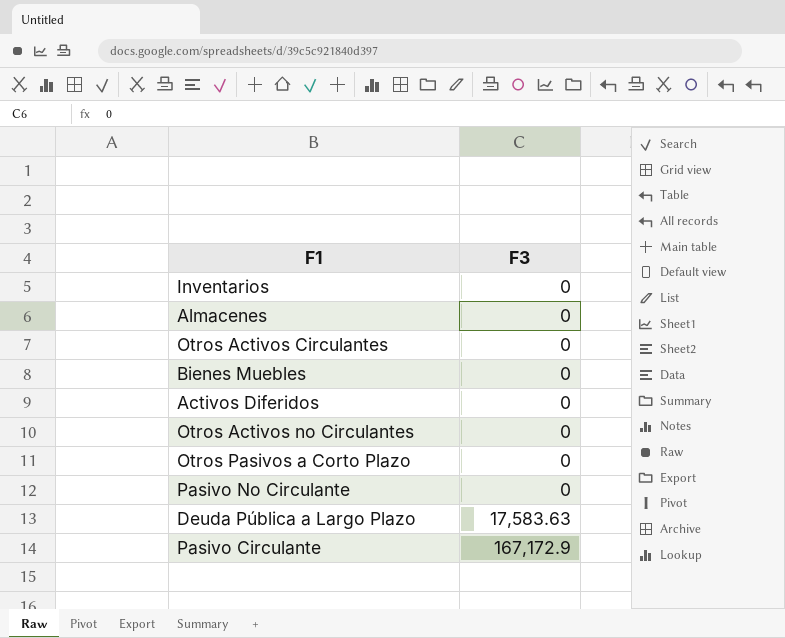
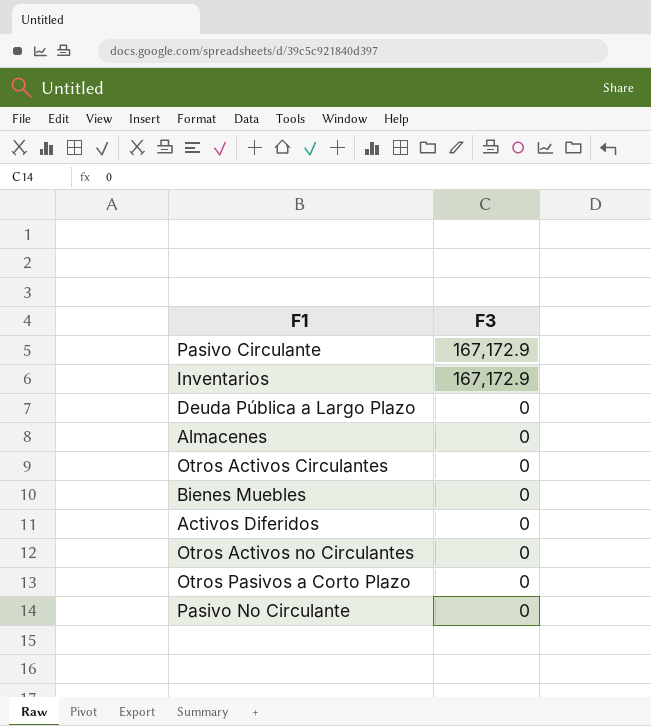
row order: F3 ascending -> F3 descending
Inventarios | F3: 0 -> 167,172.9
Deuda Pública a Largo Plazo | F3: 17,583.63 -> 0

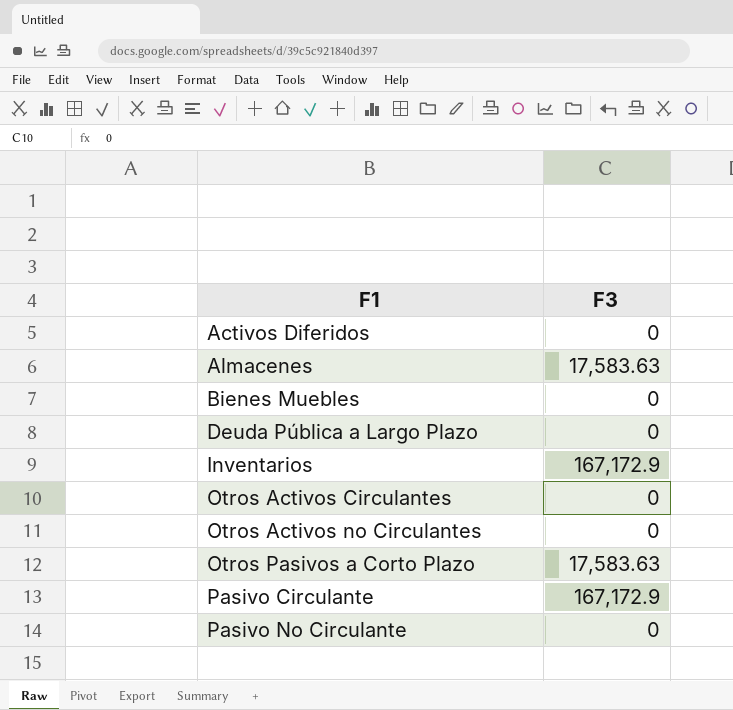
row order: F3 descending -> F1 ascending
Almacenes | F3: 0 -> 17,583.63
Otros Pasivos a Corto Plazo | F3: 0 -> 17,583.63

